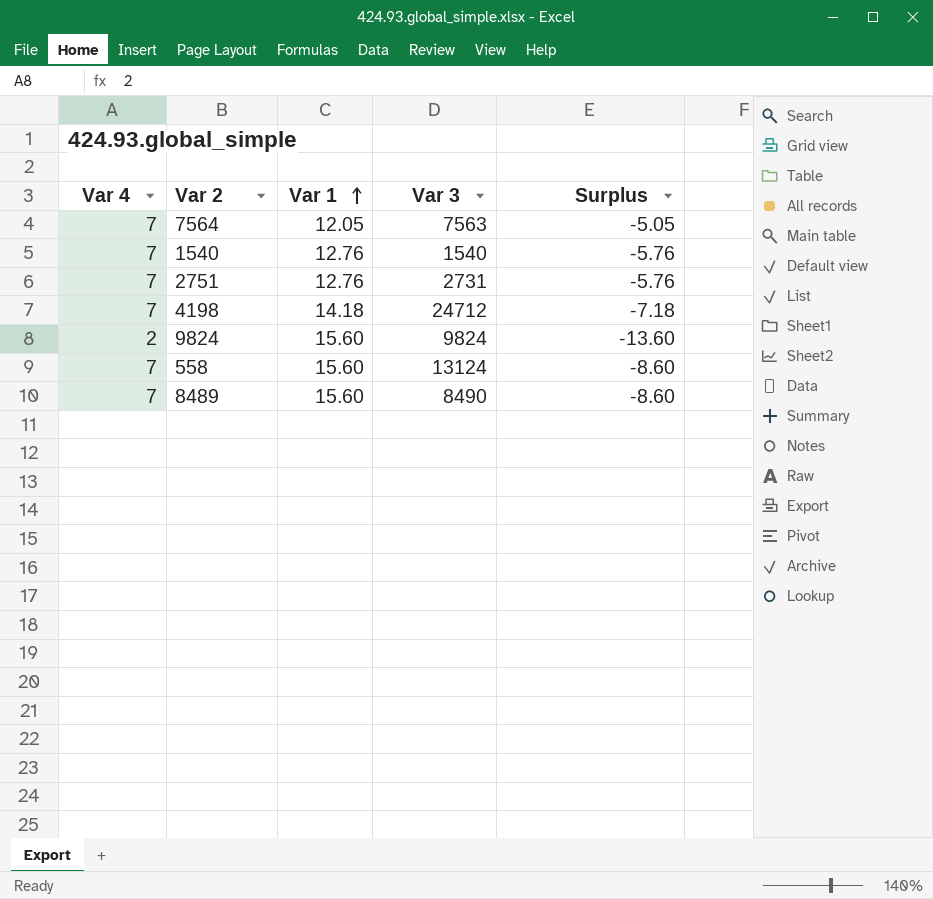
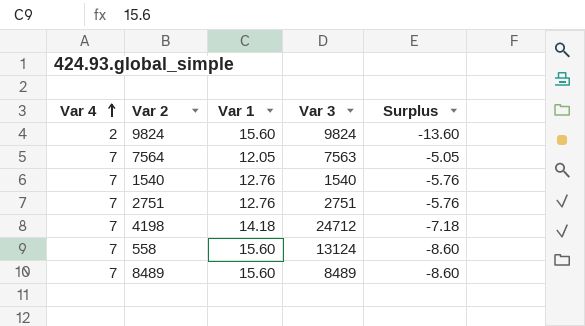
row order: Var 1 ascending -> Var 4 ascending
2751 | Var 3: 2731 -> 2751
8489 | Var 3: 8490 -> 8489

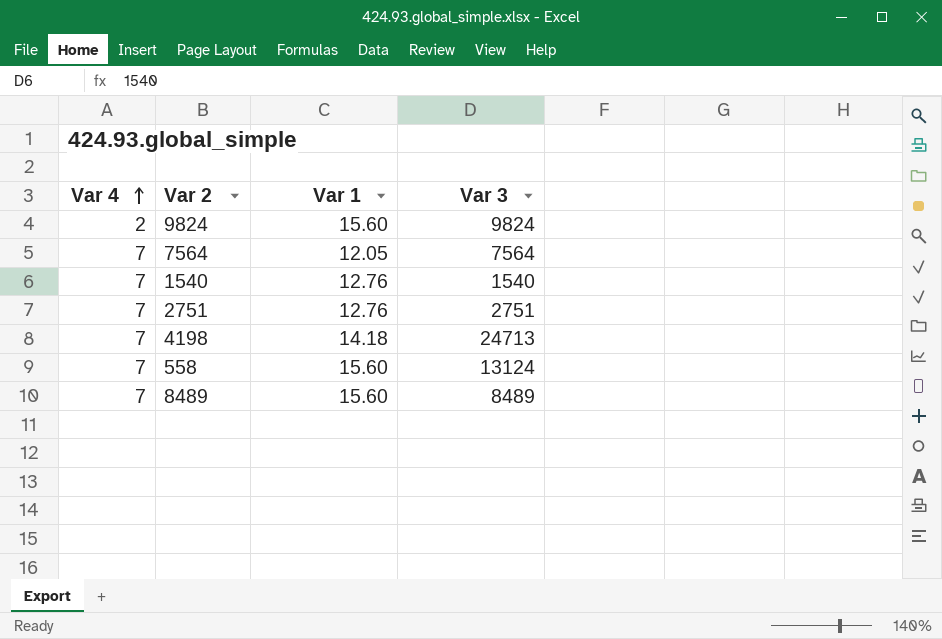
column Surplus | formula: [Var 4] - [Var 1] -> none
7564 | Var 3: 7563 -> 7564
4198 | Var 3: 24712 -> 24713

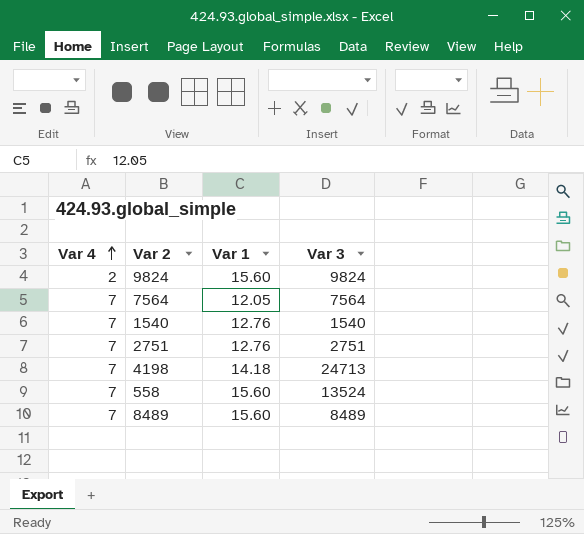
558 | Var 3: 13124 -> 13524

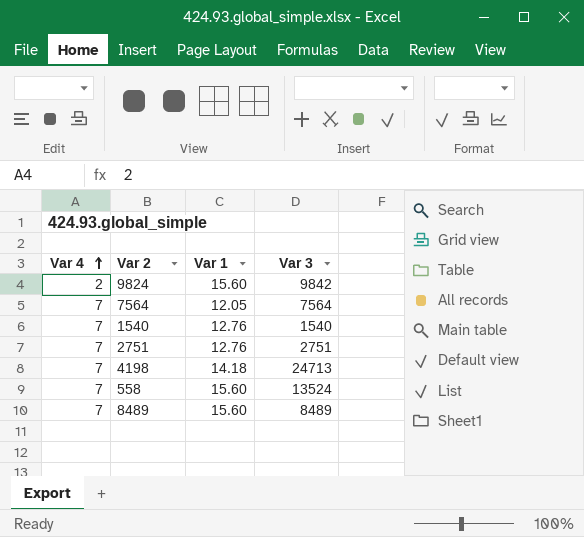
9824 | Var 3: 9824 -> 9842

